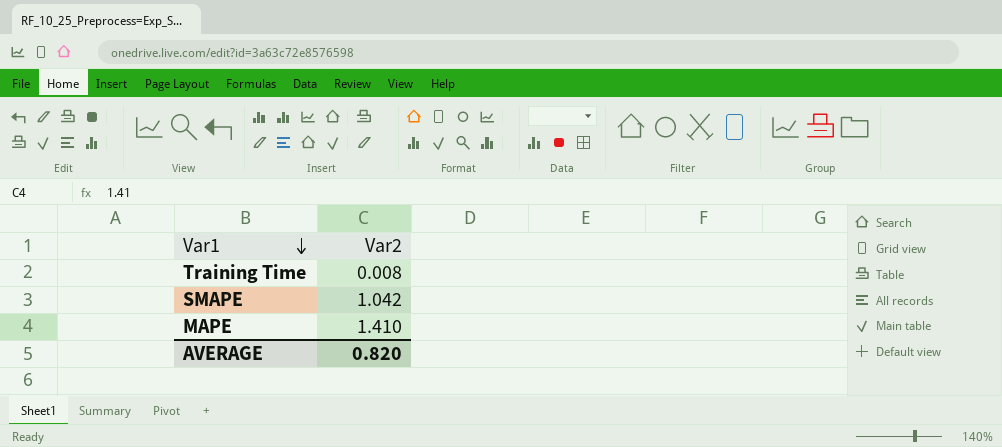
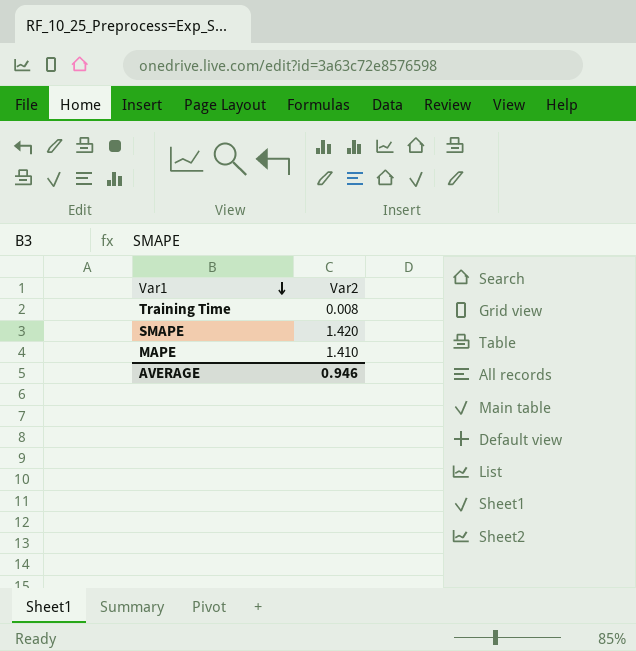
SMAPE | Var2: 1.042 -> 1.420
AVERAGE | Var2: 0.820 -> 0.946

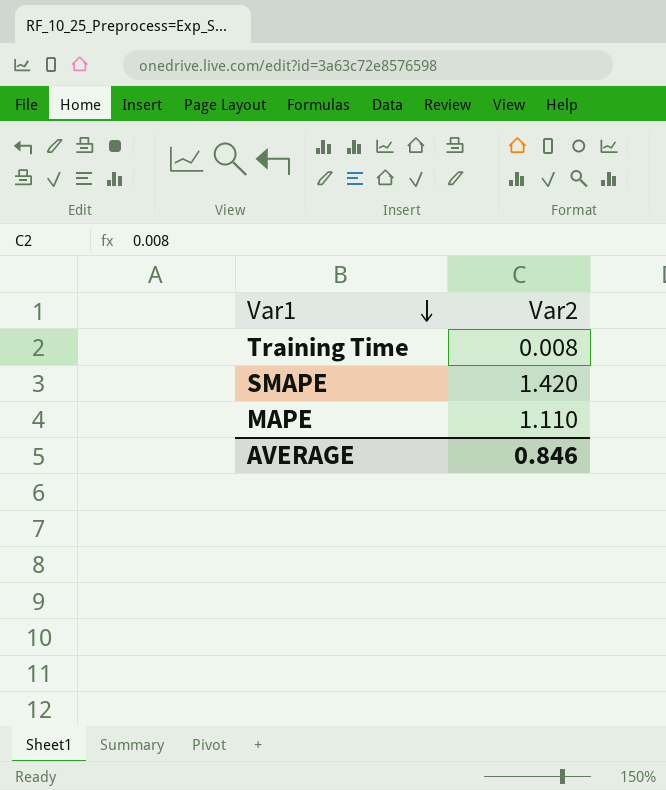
MAPE | Var2: 1.410 -> 1.110
AVERAGE | Var2: 0.946 -> 0.846

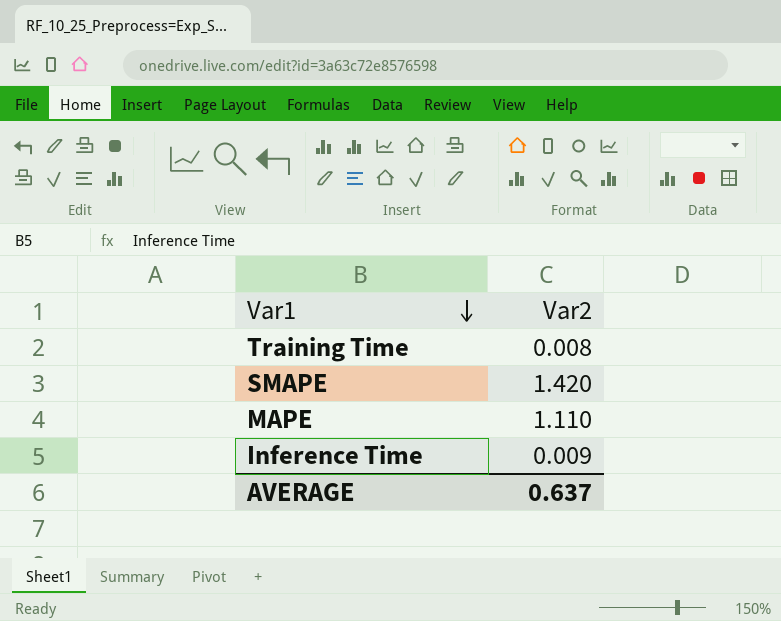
row Inference Time: none -> 0.009
AVERAGE | Var2: 0.846 -> 0.637

